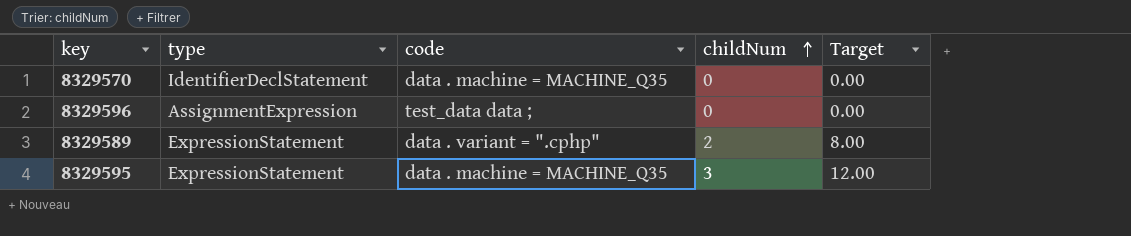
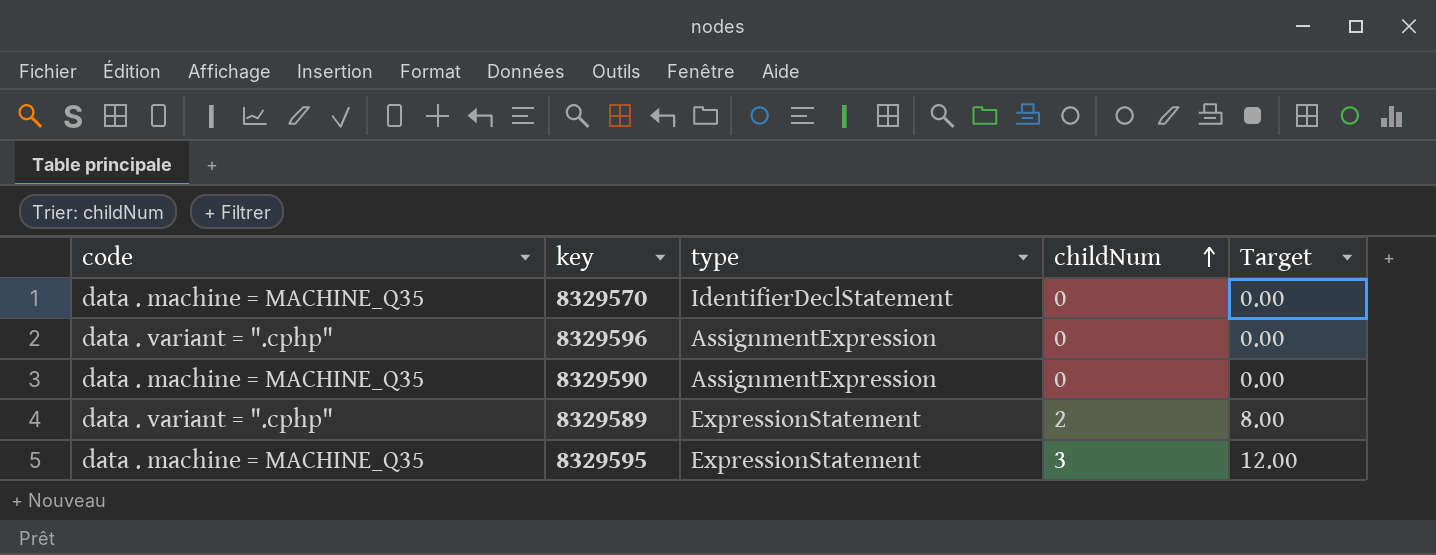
column code | position: 3 -> 1
8329596 | code: test_data data ; -> data . variant = ".cphp"
row 8329590: none -> data . machine = MACHINE_Q35 | AssignmentExpression | 0 | 0.00

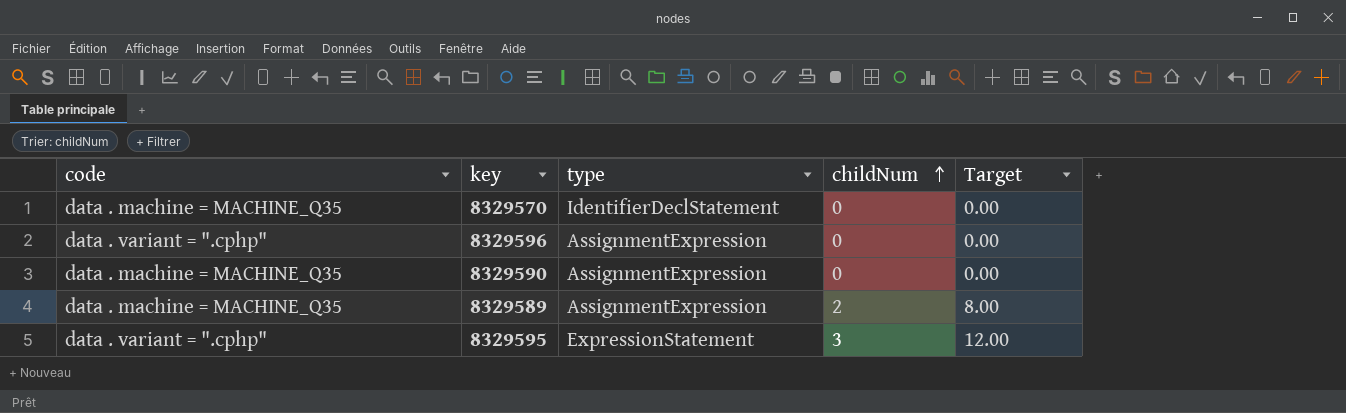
8329589 | code: data . variant = ".cphp" -> data . machine = MACHINE_Q35
8329589 | type: ExpressionStatement -> AssignmentExpression
8329595 | code: data . machine = MACHINE_Q35 -> data . variant = ".cphp"

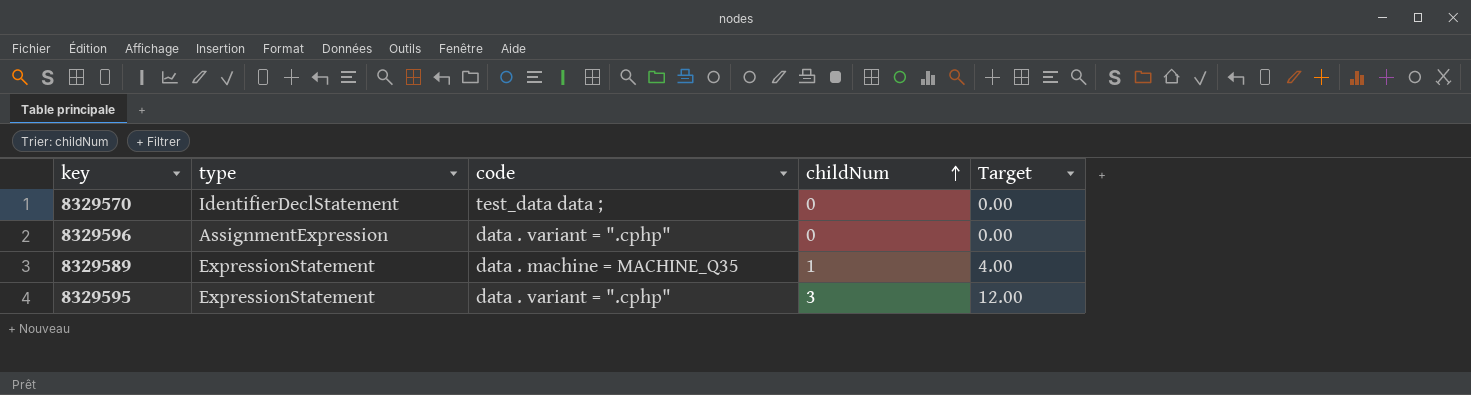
column code | position: 1 -> 3
row 8329590: data . machine = MACHINE_Q35 | AssignmentExpression | 0 | 0.00 -> none
8329570 | code: data . machine = MACHINE_Q35 -> test_data data ;
8329589 | type: AssignmentExpression -> ExpressionStatement
8329589 | childNum: 2 -> 1
8329589 | Target: 8.00 -> 4.00

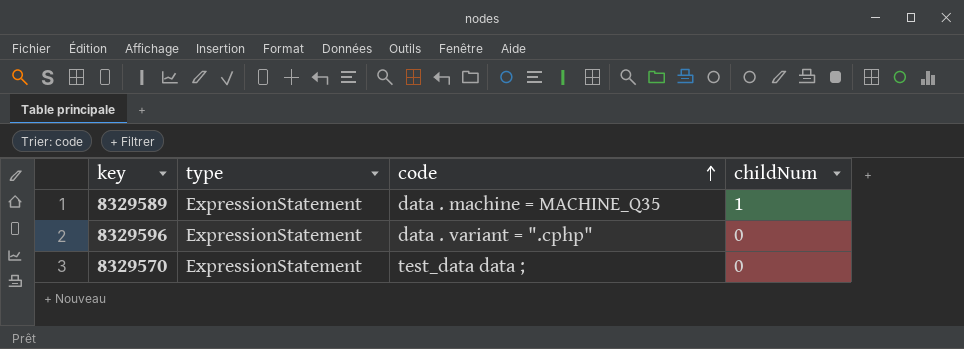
row order: childNum ascending -> code ascending
column Target | formula: [childNum] * 4 -> none
row 8329595: ExpressionStatement | data . variant = ".cphp" | 3 | 12.00 -> none
8329596 | type: AssignmentExpression -> ExpressionStatement
8329570 | type: IdentifierDeclStatement -> ExpressionStatement

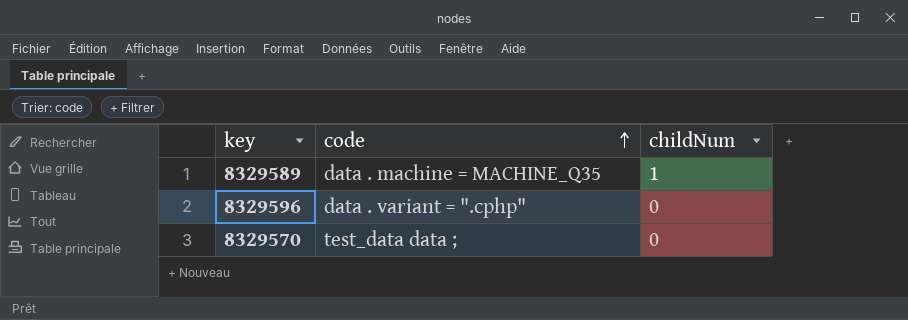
column type | position: 2 -> none

